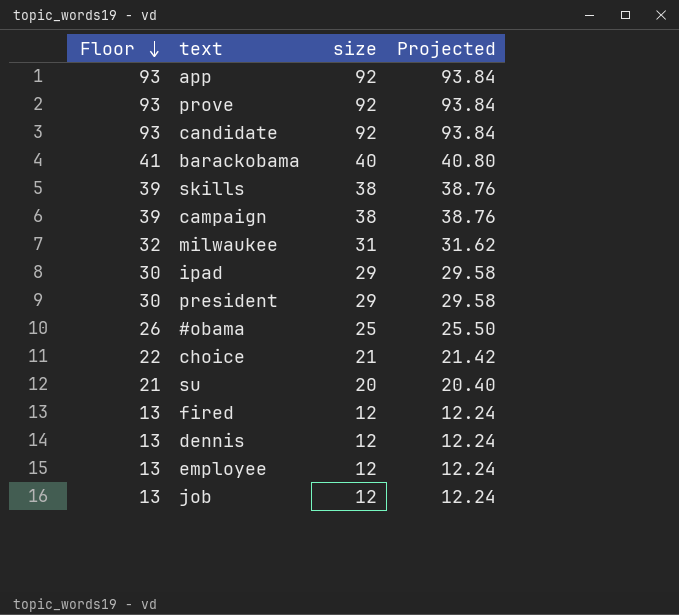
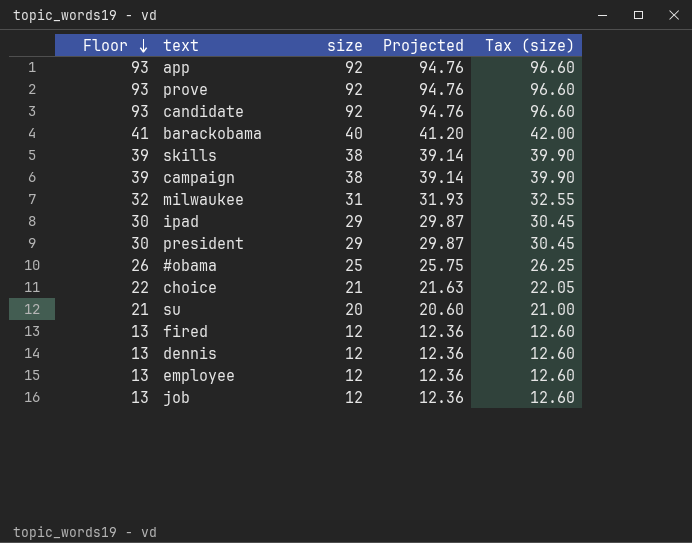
column Projected | formula: [size] * 1.02 -> [size] * 1.03
column Tax (size) | formula: none -> [size] * 1.05

